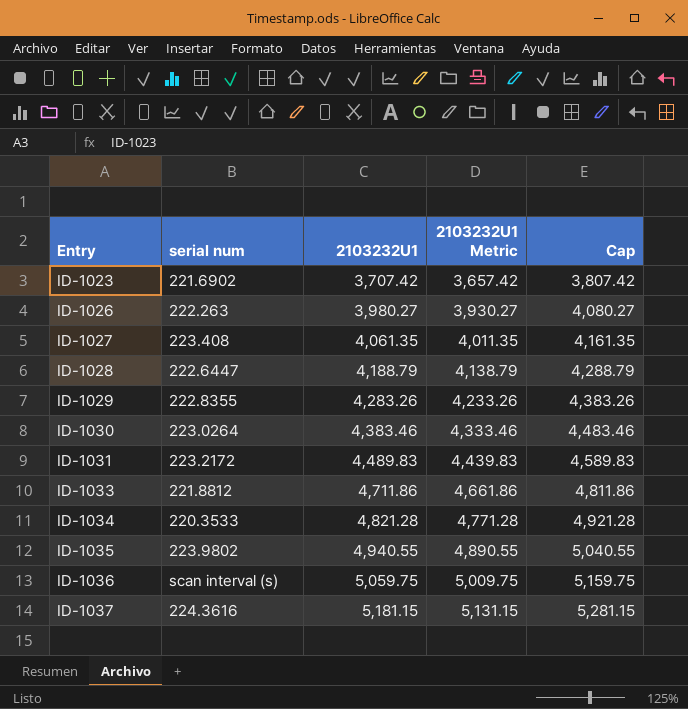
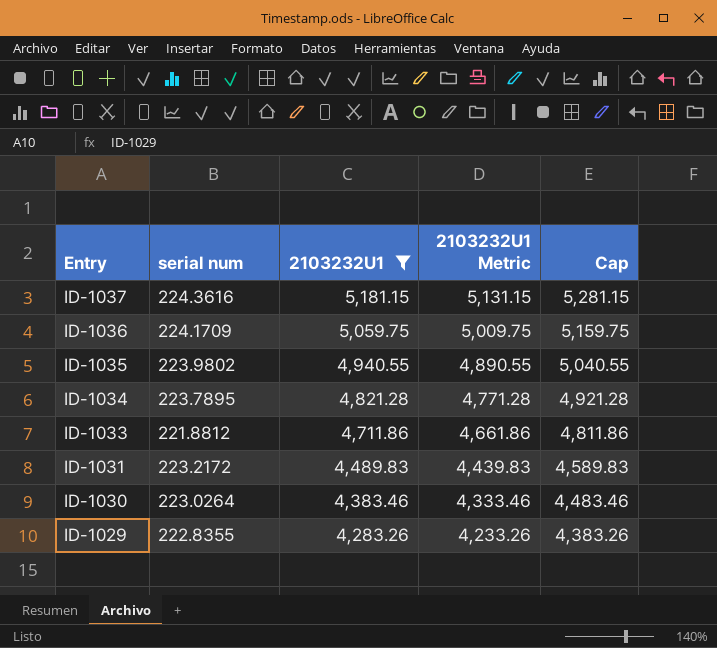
filter: none -> 2103232U1 >= 4,283.26
row order: Entry ascending -> Entry descending
ID-1036 | serial num: scan interval (s) -> 224.1709
ID-1034 | serial num: 220.3533 -> 223.7895

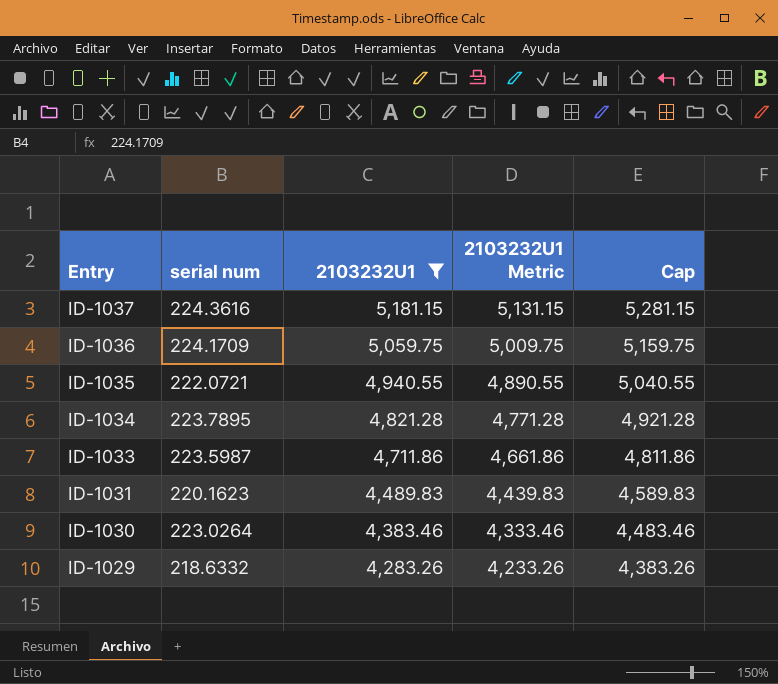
ID-1035 | serial num: 223.9802 -> 222.0721
ID-1033 | serial num: 221.8812 -> 223.5987
ID-1031 | serial num: 223.2172 -> 220.1623
ID-1029 | serial num: 222.8355 -> 218.6332

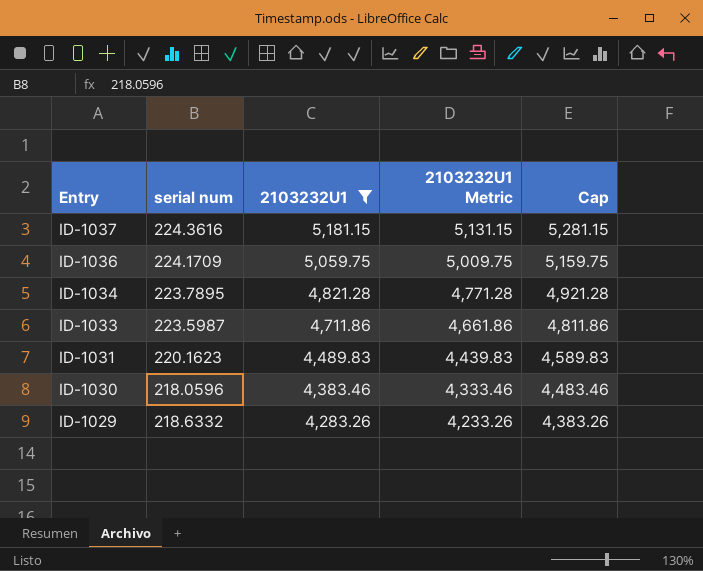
row ID-1035: 222.0721 | 4,940.55 | 4,890.55 | 5,040.55 -> none
ID-1030 | serial num: 223.0264 -> 218.0596

